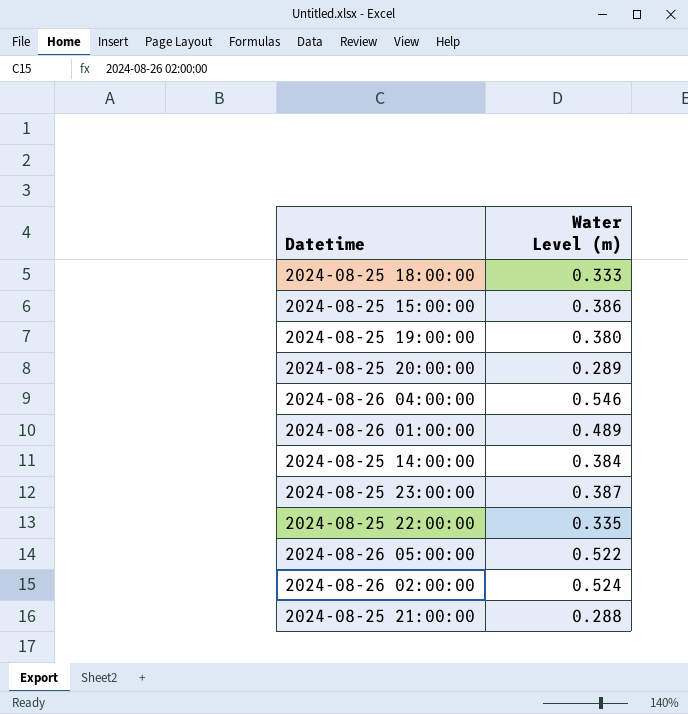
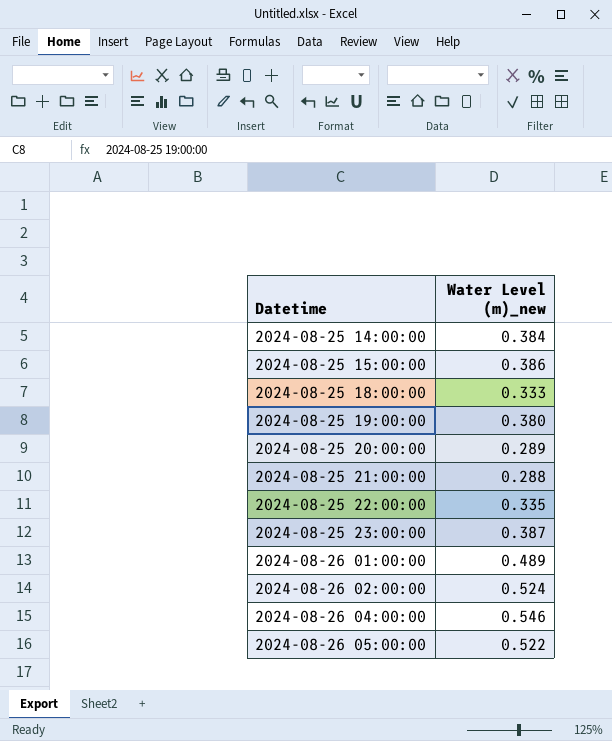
row order: none -> Datetime ascending
column name: Water Level (m) -> Water Level (m)_new

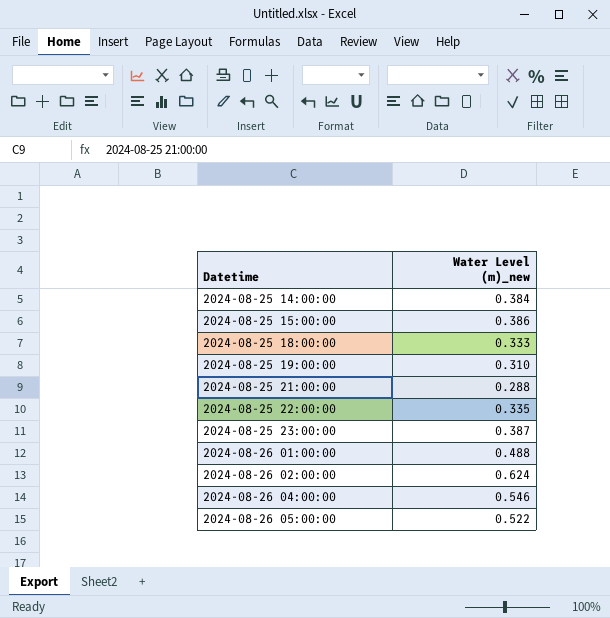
row 2024-08-25 20:00:00: 0.289 -> none
2024-08-25 19:00:00 | Water Level (m)_new: 0.380 -> 0.310
2024-08-26 01:00:00 | Water Level (m)_new: 0.489 -> 0.488
2024-08-26 02:00:00 | Water Level (m)_new: 0.524 -> 0.624

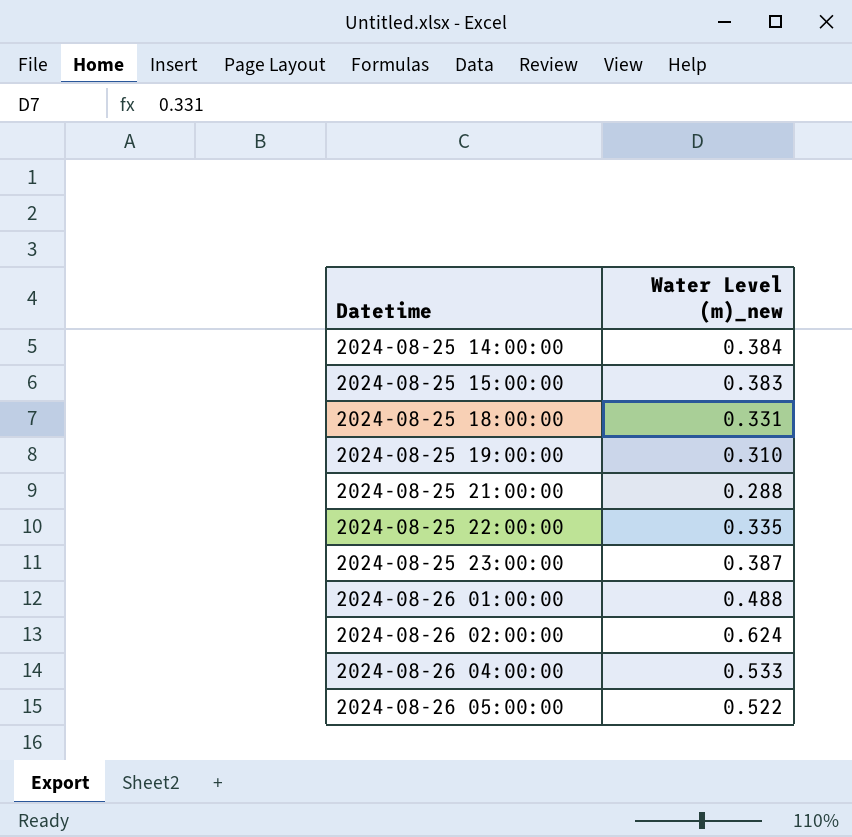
2024-08-25 15:00:00 | Water Level (m)_new: 0.386 -> 0.383
2024-08-25 18:00:00 | Water Level (m)_new: 0.333 -> 0.331
2024-08-26 04:00:00 | Water Level (m)_new: 0.546 -> 0.533

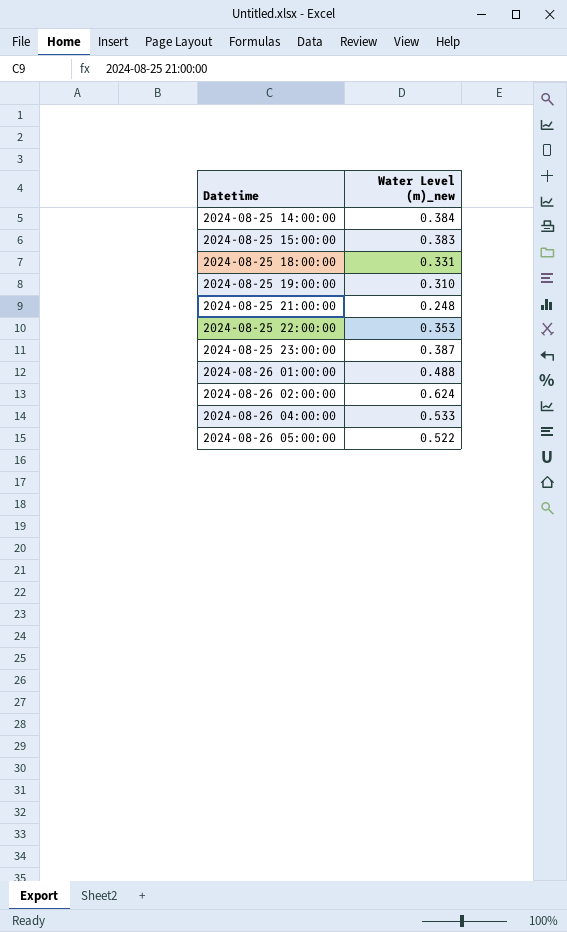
2024-08-25 21:00:00 | Water Level (m)_new: 0.288 -> 0.248
2024-08-25 22:00:00 | Water Level (m)_new: 0.335 -> 0.353

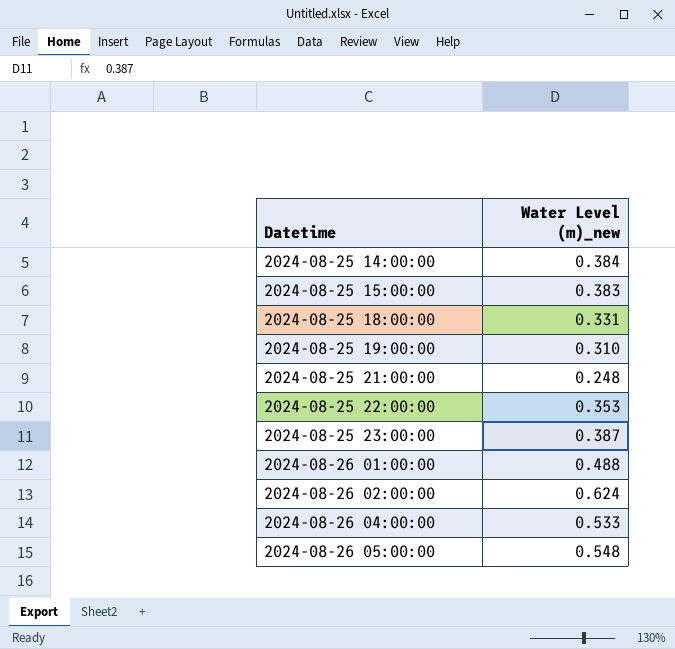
2024-08-26 05:00:00 | Water Level (m)_new: 0.522 -> 0.548

